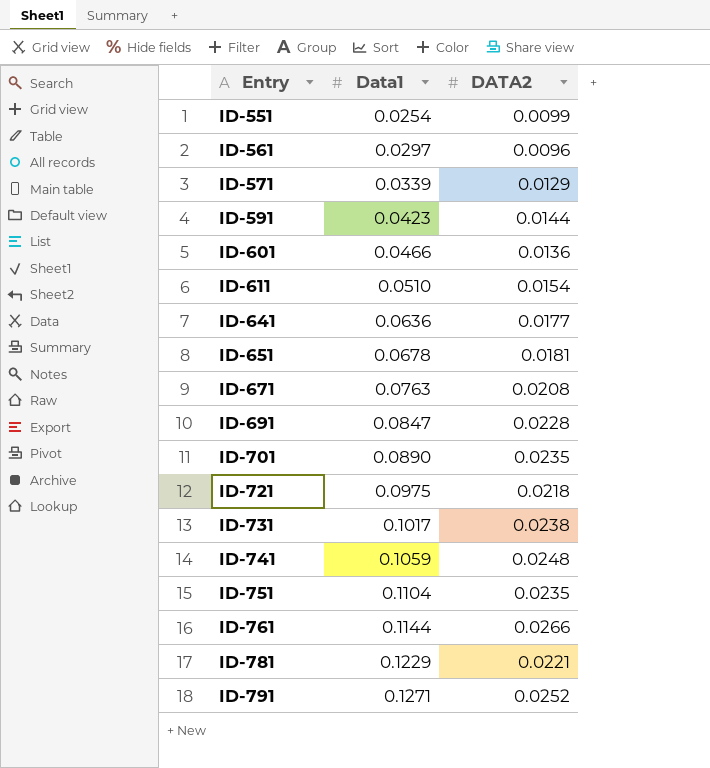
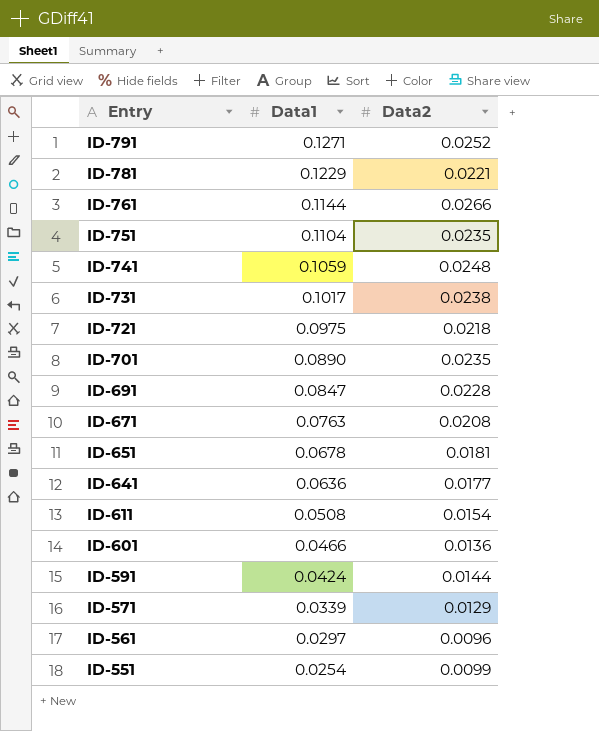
row order: Entry ascending -> Entry descending
column name: DATA2 -> Data2
ID-611 | Data1: 0.0510 -> 0.0508
ID-591 | Data1: 0.0423 -> 0.0424

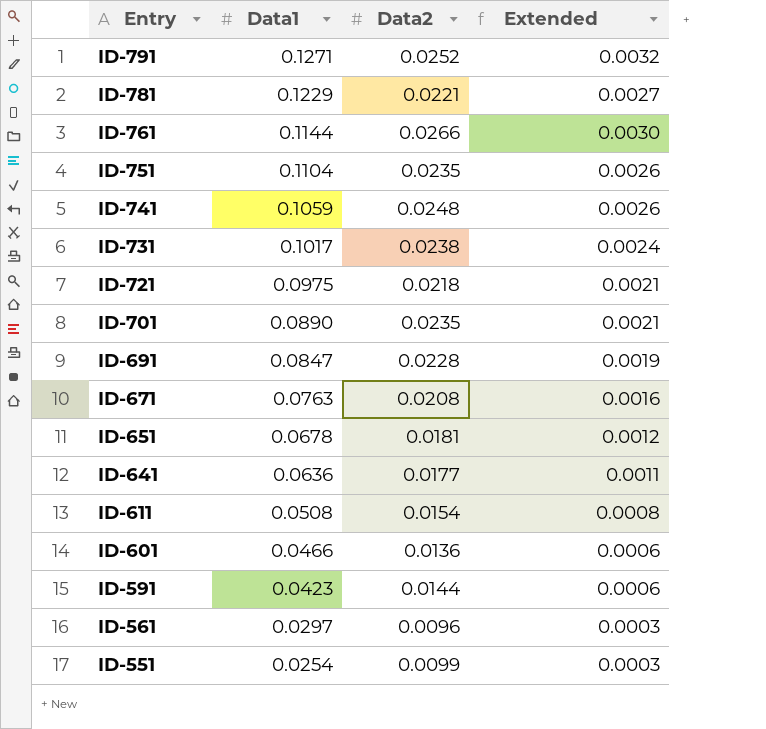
column Extended | formula: none -> [Data1] * [Data2]
row ID-571: 0.0339 | 0.0129 -> none
ID-591 | Data1: 0.0424 -> 0.0423

